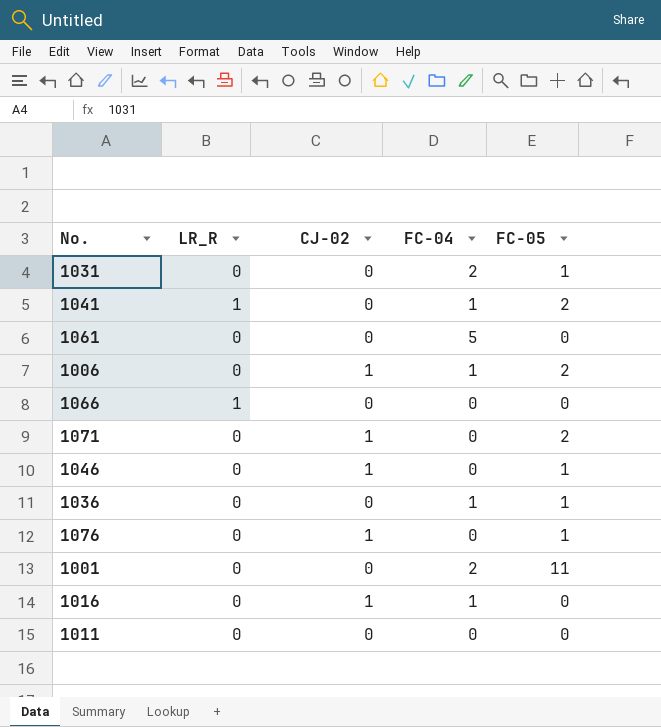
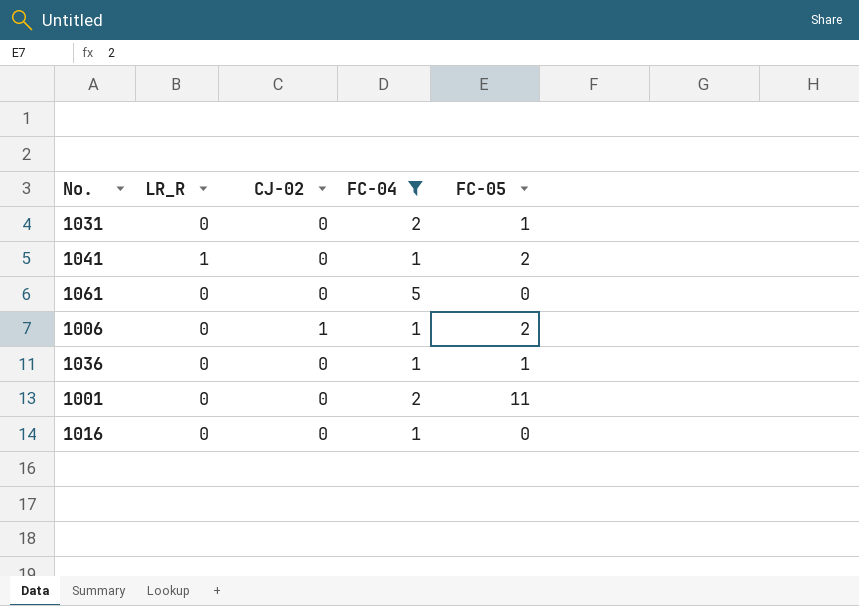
filter: none -> FC-04 != 0
1016 | CJ-02: 1 -> 0

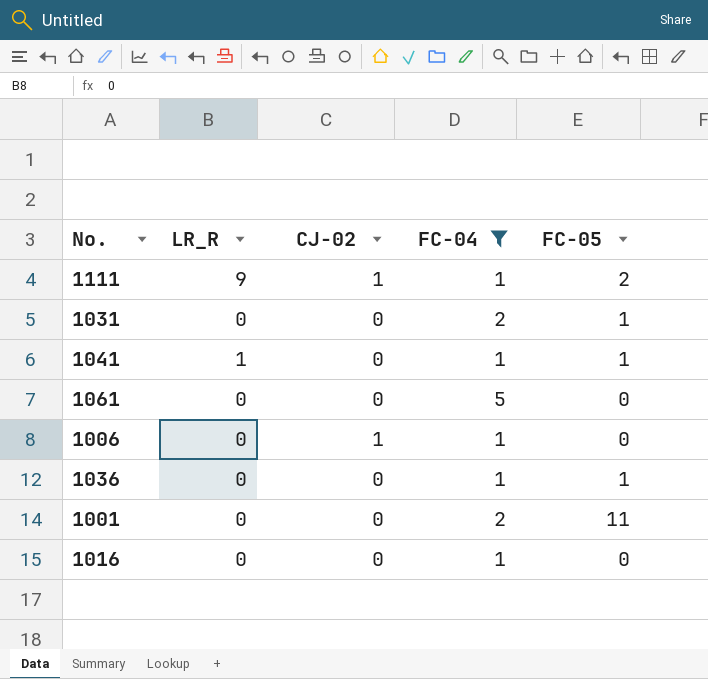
row 1111: none -> 9 | 1 | 1 | 2
1041 | FC-05: 2 -> 1
1006 | FC-05: 2 -> 0

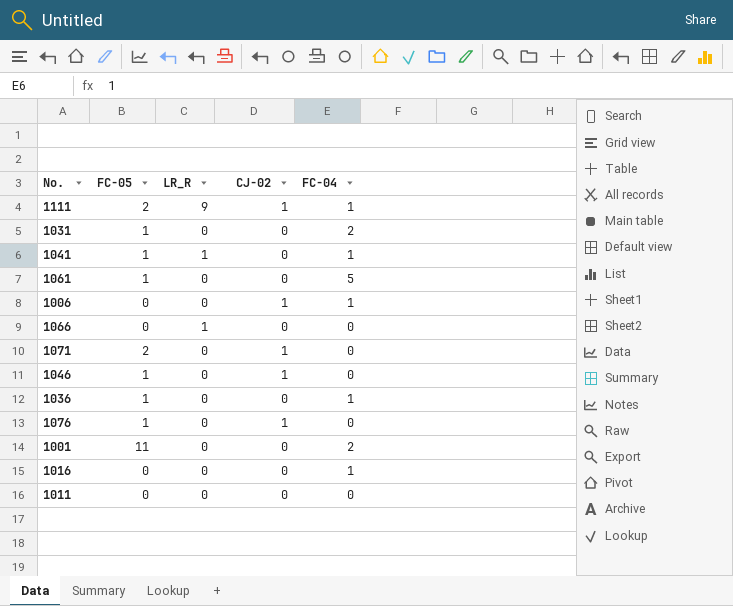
filter: FC-04 != 0 -> none
column FC-05 | position: 5 -> 2
1061 | FC-05: 0 -> 1

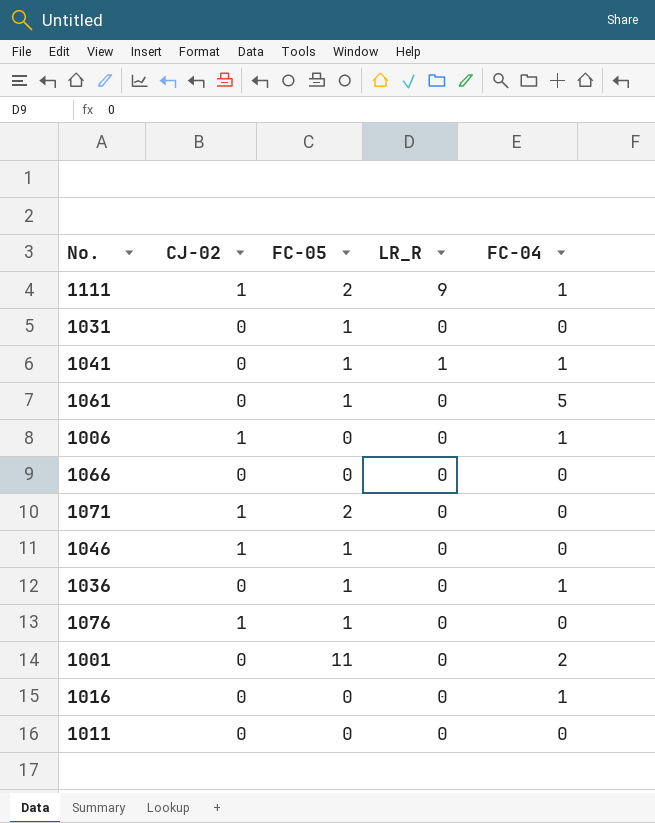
column CJ-02 | position: 4 -> 2
1031 | FC-04: 2 -> 0
1066 | LR_R: 1 -> 0

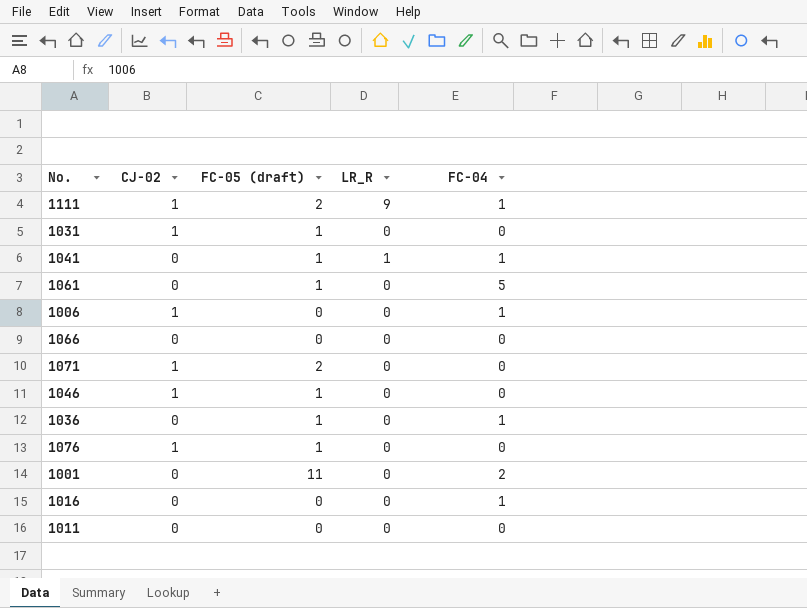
column name: FC-05 -> FC-05 (draft)
1031 | CJ-02: 0 -> 1

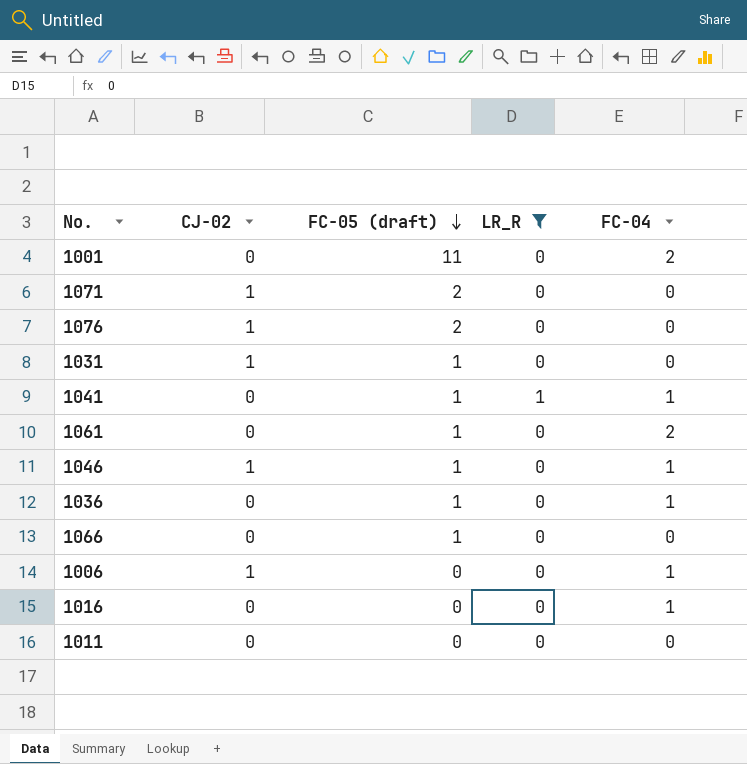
filter: none -> LR_R != 9
row order: none -> FC-05 (draft) descending
1076 | FC-05 (draft): 1 -> 2
1061 | FC-04: 5 -> 2
1046 | FC-04: 0 -> 1
1066 | FC-05 (draft): 0 -> 1

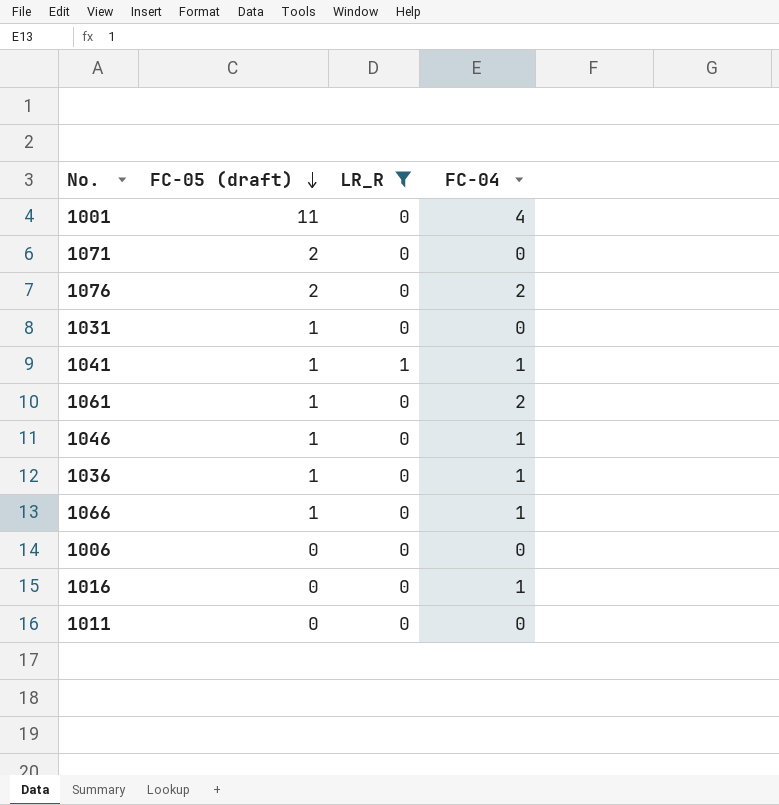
column CJ-02 | position: 2 -> none
1001 | FC-04: 2 -> 4
1076 | FC-04: 0 -> 2
1066 | FC-04: 0 -> 1
1006 | FC-04: 1 -> 0

